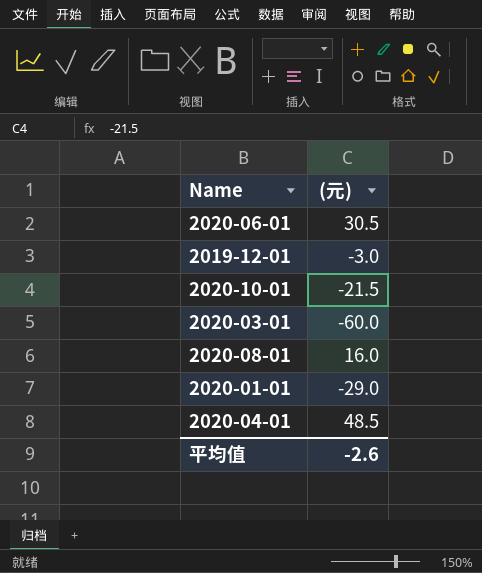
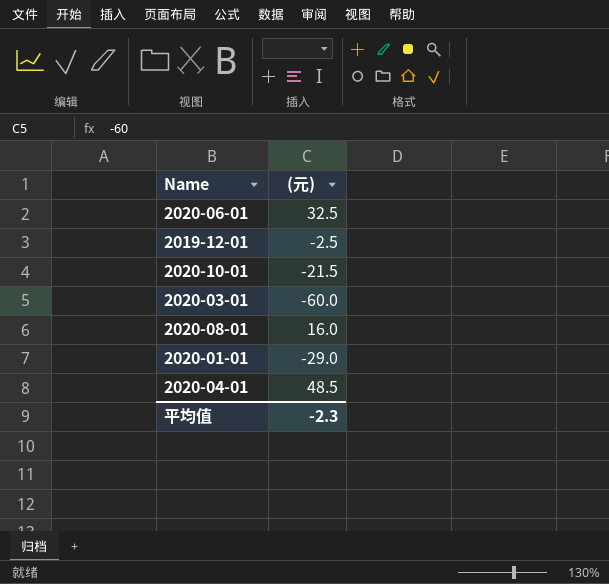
2020-06-01 | (元): 30.5 -> 32.5
2019-12-01 | (元): -3.0 -> -2.5
平均值 | (元): -2.6 -> -2.3

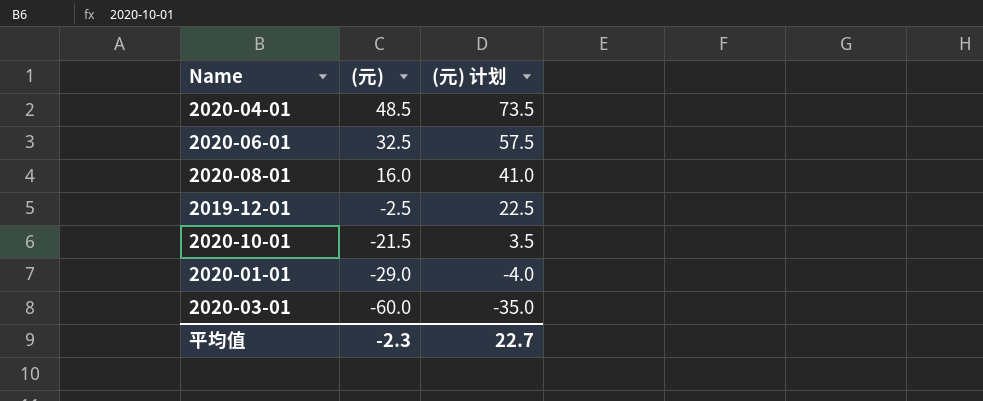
row order: none -> (元) descending
column (元) 计划 | formula: none -> [(元)] + 25

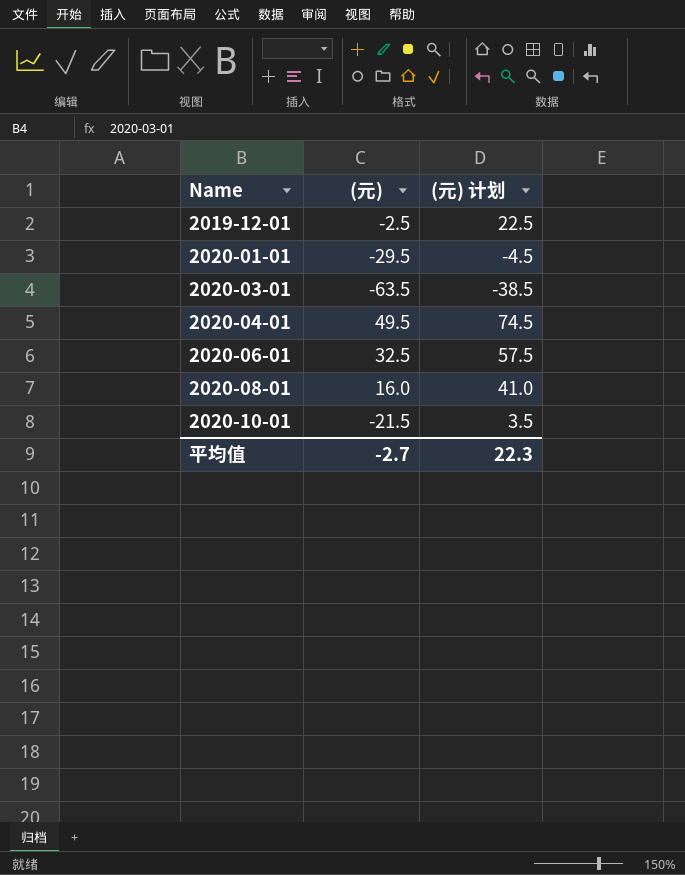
row order: (元) descending -> Name ascending
2020-01-01 | (元): -29.0 -> -29.5
2020-01-01 | (元) 计划: -4.0 -> -4.5
2020-03-01 | (元): -60.0 -> -63.5
2020-03-01 | (元) 计划: -35.0 -> -38.5
2020-04-01 | (元): 48.5 -> 49.5
2020-04-01 | (元) 计划: 73.5 -> 74.5
平均值 | (元): -2.3 -> -2.7
平均值 | (元) 计划: 22.7 -> 22.3

